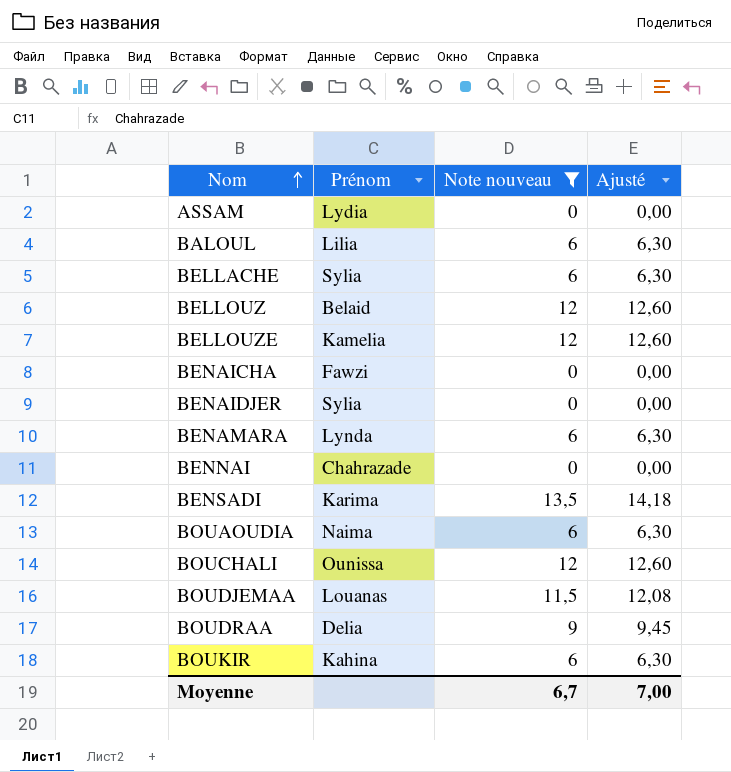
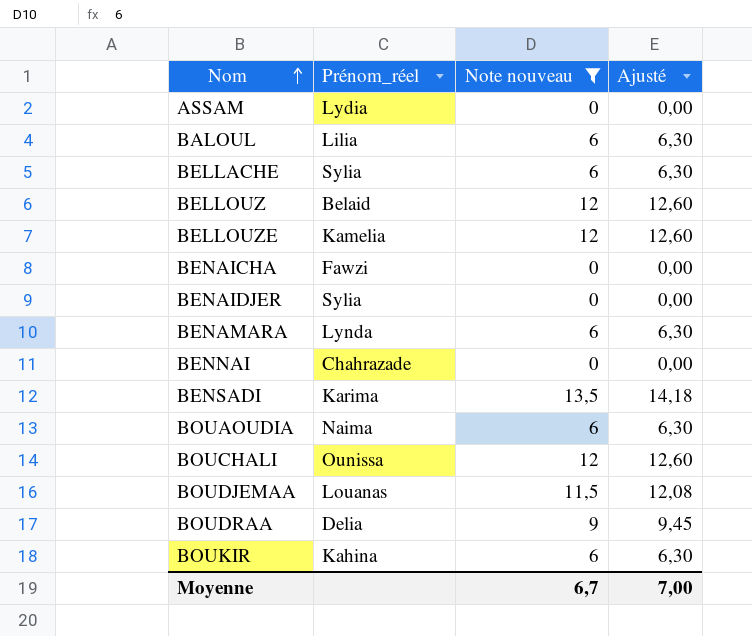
column name: Prénom -> Prénom_réel

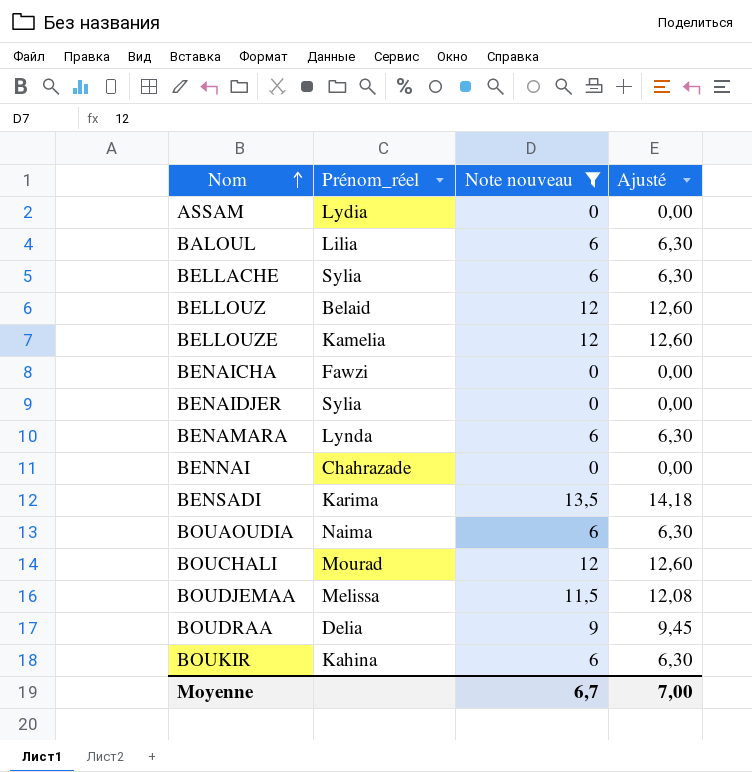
BOUCHALI | Prénom_réel: Ounissa -> Mourad
BOUDJEMAA | Prénom_réel: Louanas -> Melissa

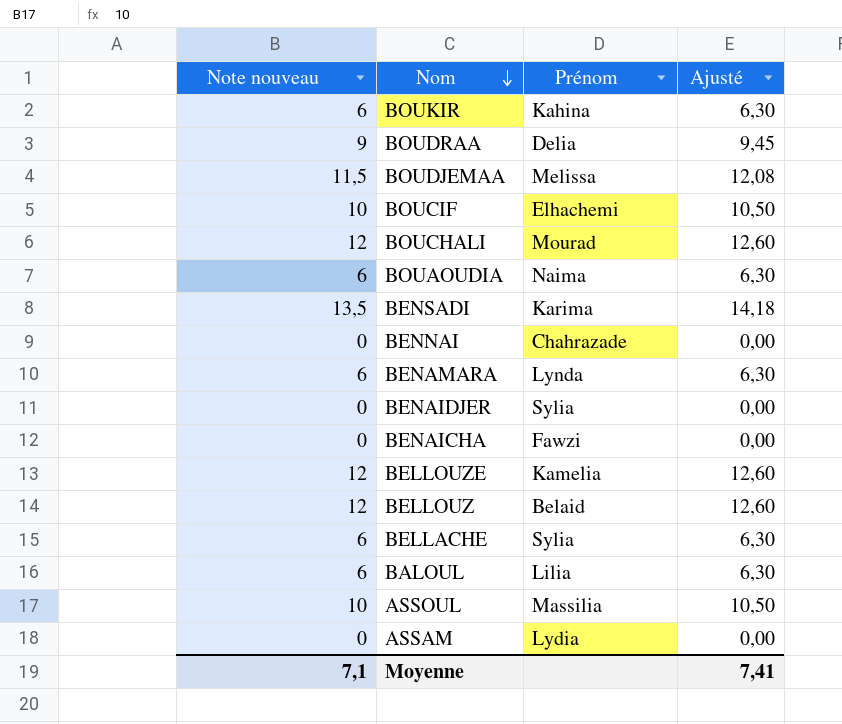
filter: Note nouveau != 10 -> none
row order: Nom ascending -> Nom descending
column Note nouveau | position: 3 -> 1
column name: Prénom_réel -> Prénom
Moyenne | Note nouveau: 6,7 -> 7,1
Moyenne | Ajusté: 7,00 -> 7,41

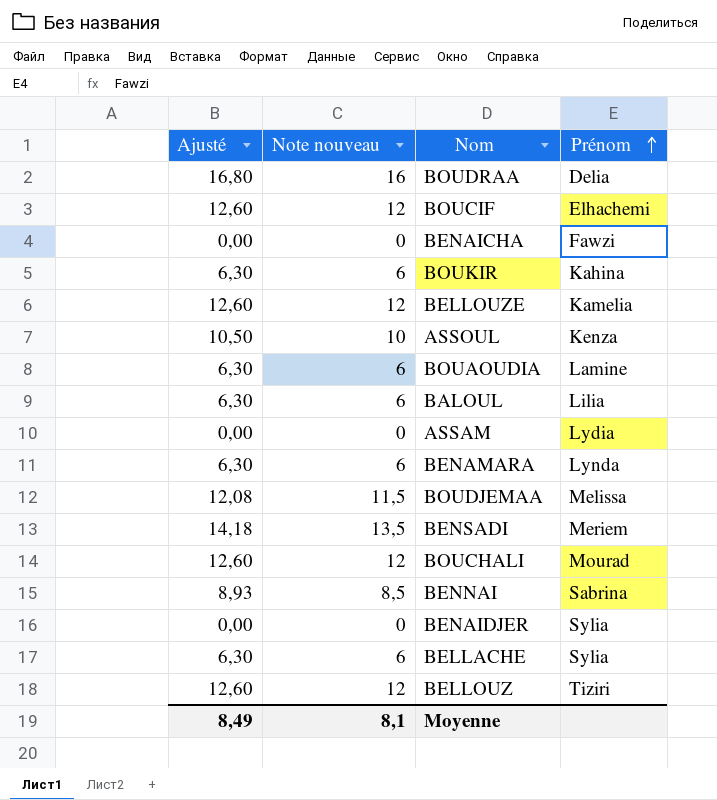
row order: Nom descending -> Prénom ascending
column Ajusté | position: 4 -> 1
BOUDRAA | Ajusté: 9,45 -> 16,80
BOUDRAA | Note nouveau: 9 -> 16
BOUCIF | Ajusté: 10,50 -> 12,60
BOUCIF | Note nouveau: 10 -> 12
ASSOUL | Prénom: Massilia -> Kenza
BOUAOUDIA | Prénom: Naima -> Lamine
BENSADI | Prénom: Karima -> Meriem
BENNAI | Ajusté: 0,00 -> 8,93
BENNAI | Note nouveau: 0 -> 8,5
BENNAI | Prénom: Chahrazade -> Sabrina
BELLOUZ | Prénom: Belaid -> Tiziri
Moyenne | Ajusté: 7,41 -> 8,49
Moyenne | Note nouveau: 7,1 -> 8,1

